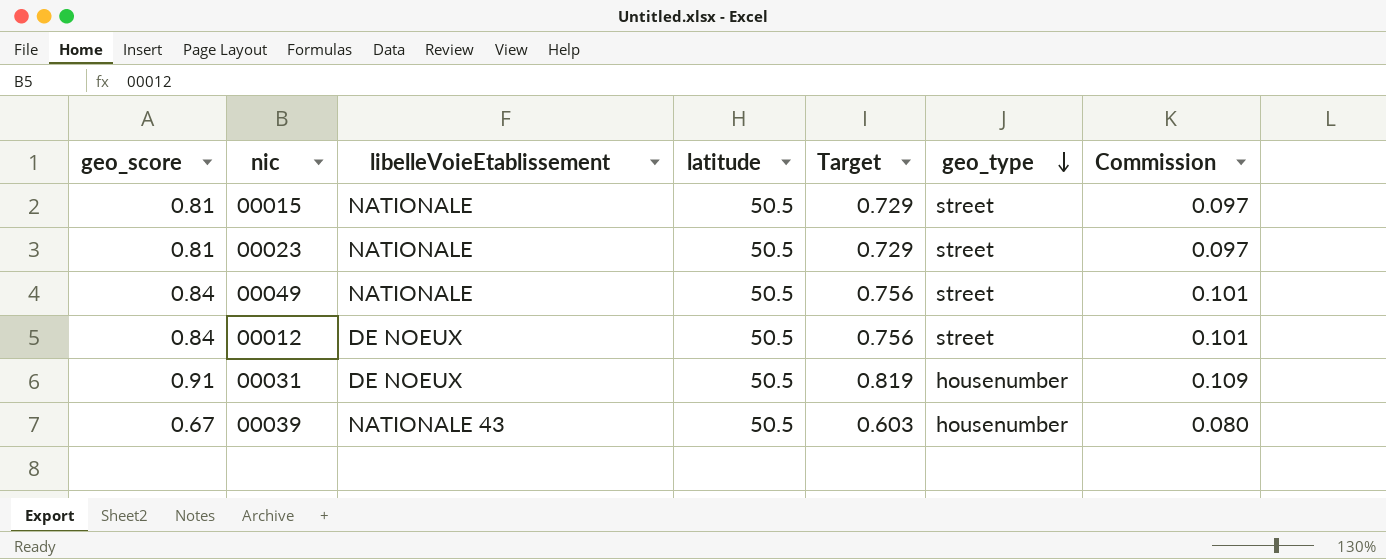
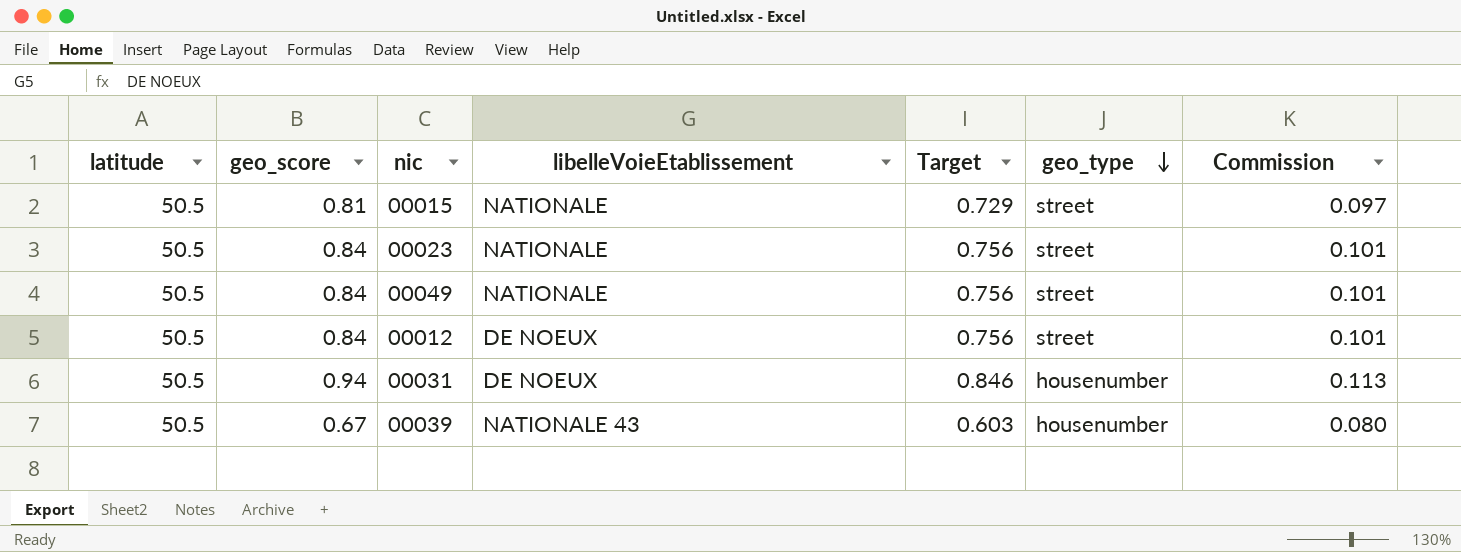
column latitude | position: 4 -> 1
00023 | geo_score: 0.81 -> 0.84
00023 | Target: 0.729 -> 0.756
00023 | Commission: 0.097 -> 0.101
00031 | geo_score: 0.91 -> 0.94
00031 | Target: 0.819 -> 0.846
00031 | Commission: 0.109 -> 0.113

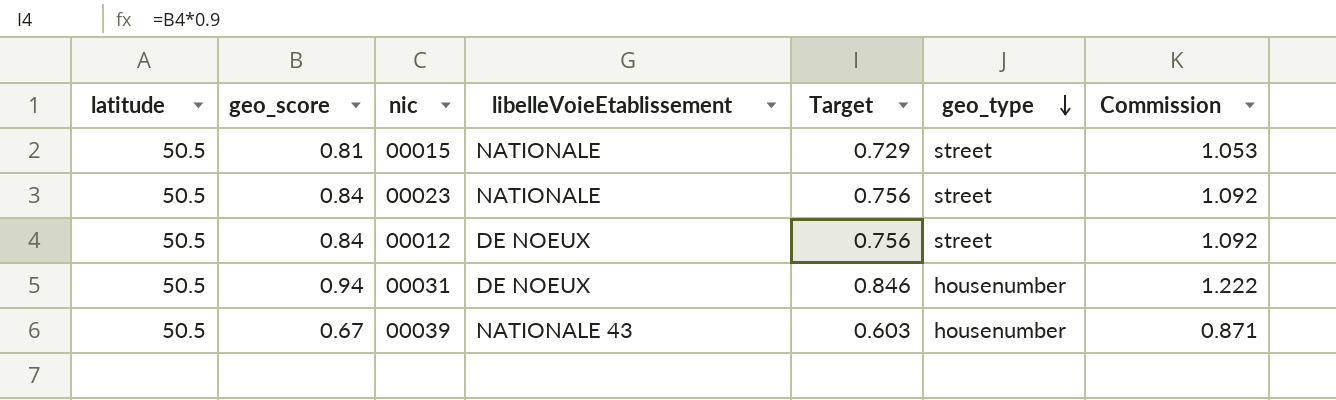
column Commission | formula: [geo_score] * 0.12 -> [geo_score] * 1.3
row 00049: 50.5 | 0.84 | NATIONALE | 0.756 | street | 0.101 -> none

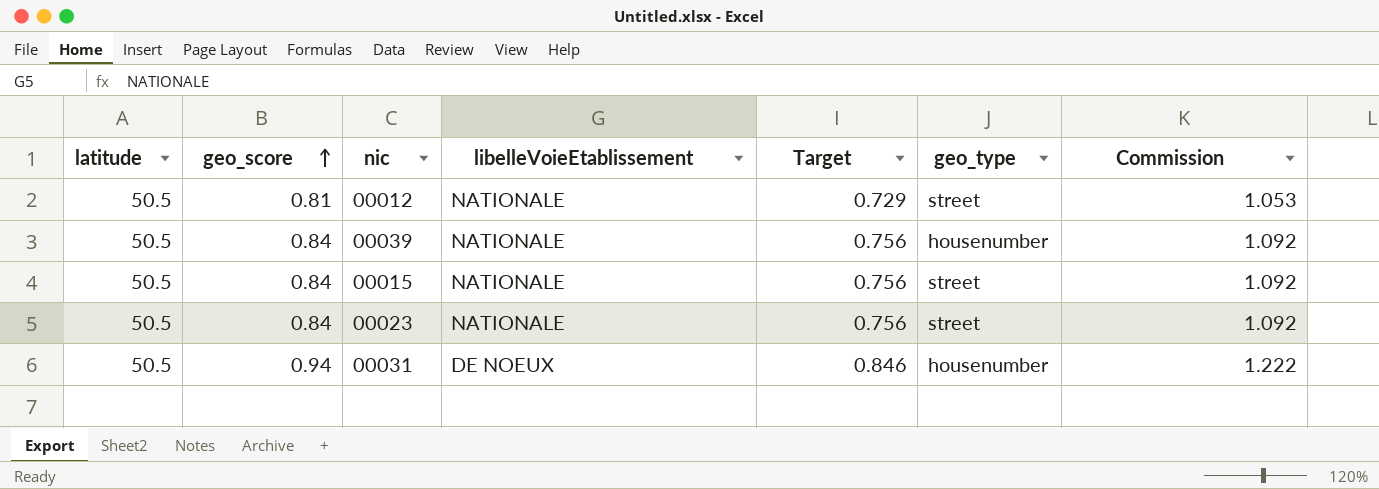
row order: geo_type descending -> geo_score ascending
00012 | geo_score: 0.84 -> 0.81
00012 | libelleVoieEtablissement: DE NOEUX -> NATIONALE
00012 | Target: 0.756 -> 0.729
00012 | Commission: 1.092 -> 1.053
00039 | geo_score: 0.67 -> 0.84
00039 | libelleVoieEtablissement: NATIONALE 43 -> NATIONALE
00039 | Target: 0.603 -> 0.756
00039 | Commission: 0.871 -> 1.092
00015 | geo_score: 0.81 -> 0.84
00015 | Target: 0.729 -> 0.756
00015 | Commission: 1.053 -> 1.092

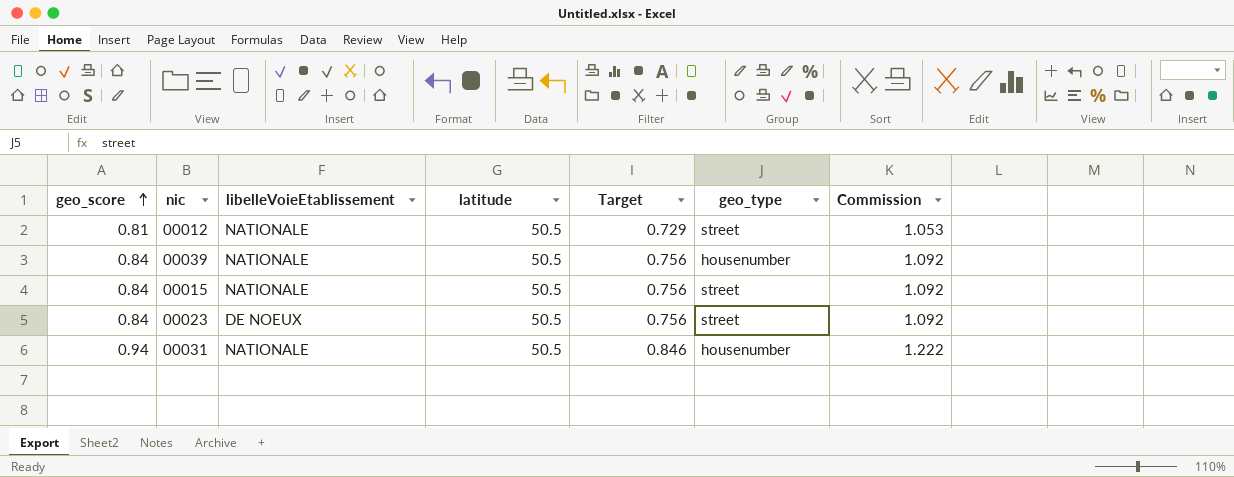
column latitude | position: 1 -> 4
00023 | libelleVoieEtablissement: NATIONALE -> DE NOEUX
00031 | libelleVoieEtablissement: DE NOEUX -> NATIONALE

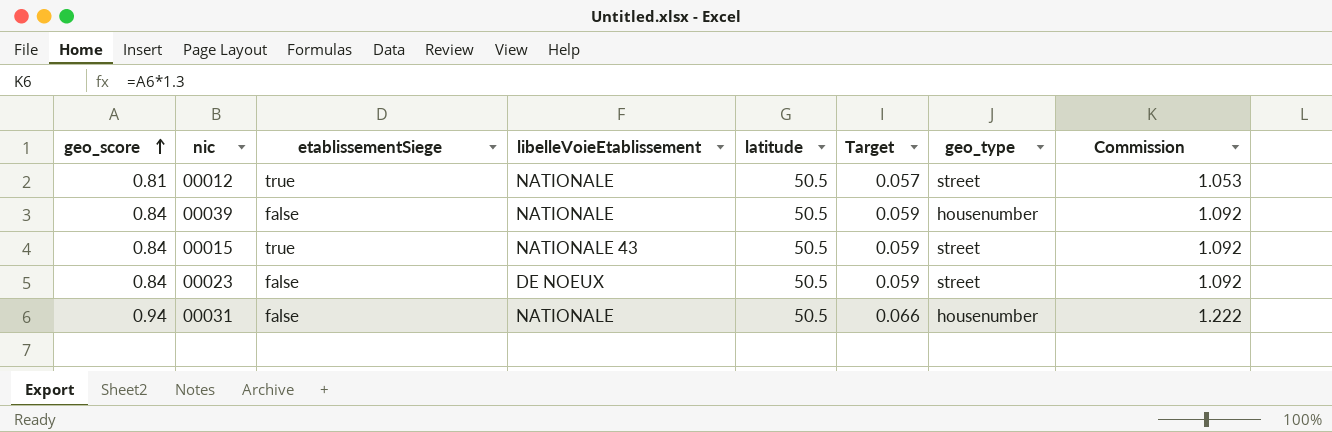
column etablissementSiege | position: none -> 3
column Target | formula: [geo_score] * 0.9 -> [geo_score] * 0.07
00015 | libelleVoieEtablissement: NATIONALE -> NATIONALE 43

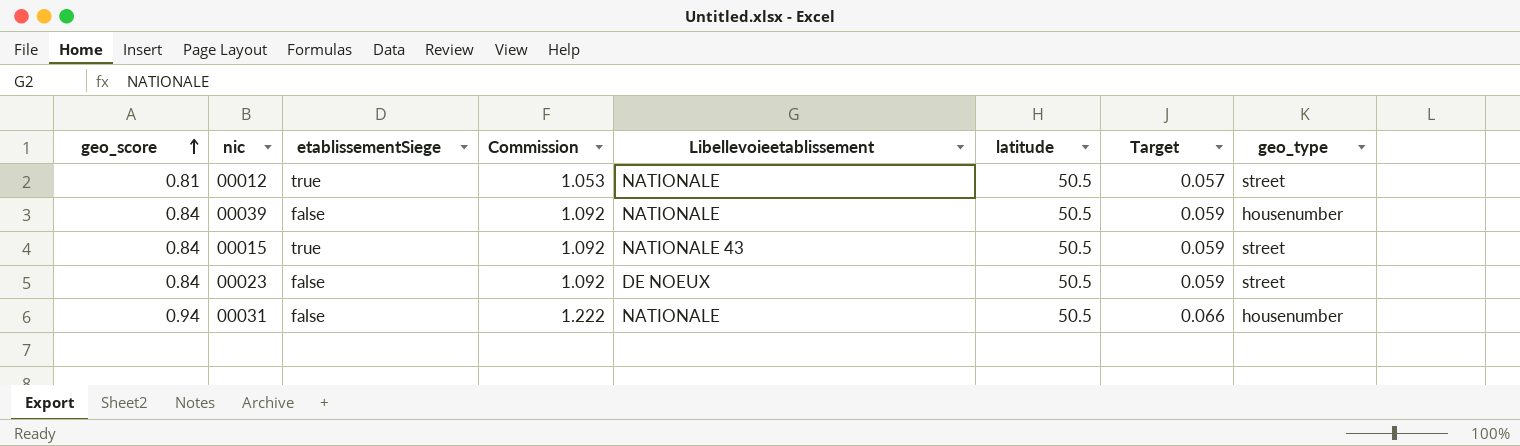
column Commission | position: 8 -> 4
column name: libelleVoieEtablissement -> Libellevoieetablissement

